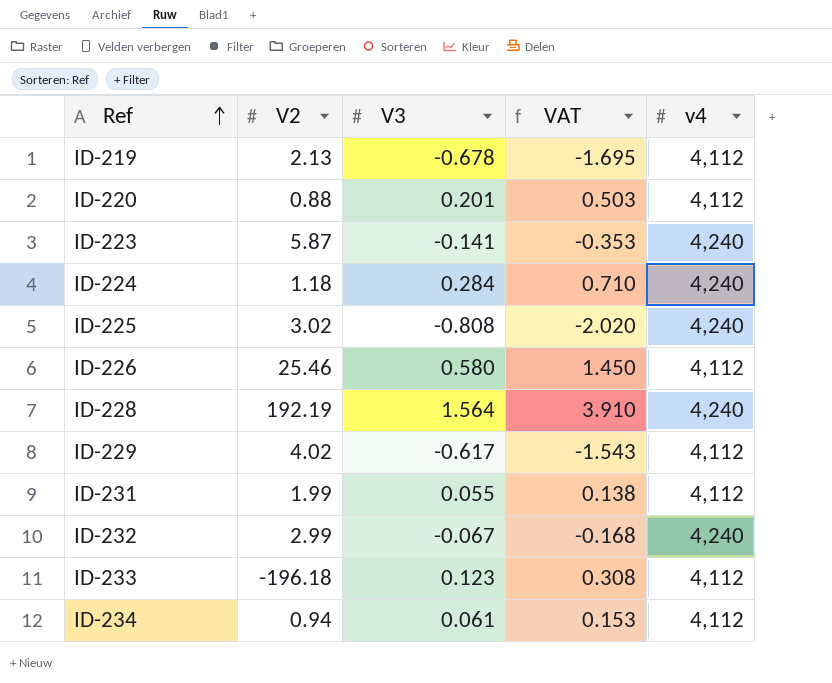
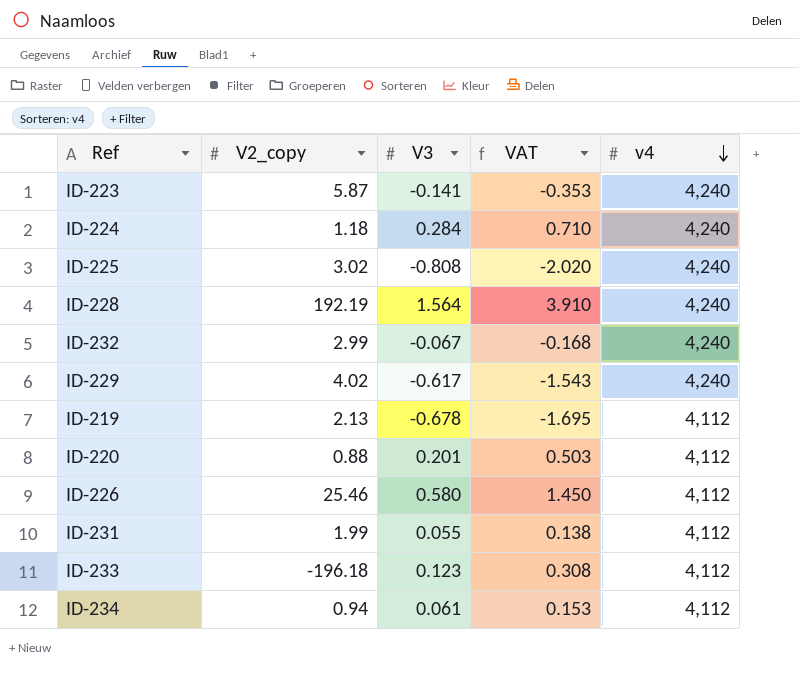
row order: Ref ascending -> v4 descending
column name: V2 -> V2_copy
ID-229 | v4: 4,112 -> 4,240

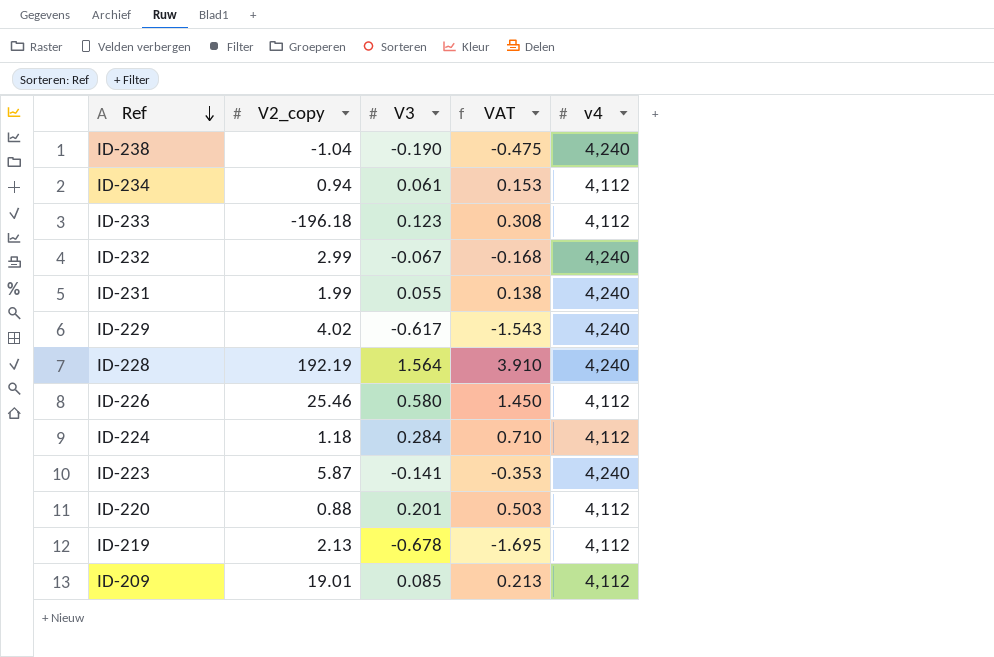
row order: v4 descending -> Ref descending
row ID-225: 3.02 | -0.808 | -2.020 | 4,240 -> none
row ID-238: none -> -1.04 | -0.190 | -0.475 | 4,240
ID-231 | v4: 4,112 -> 4,240
ID-224 | v4: 4,240 -> 4,112
row ID-209: none -> 19.01 | 0.085 | 0.213 | 4,112

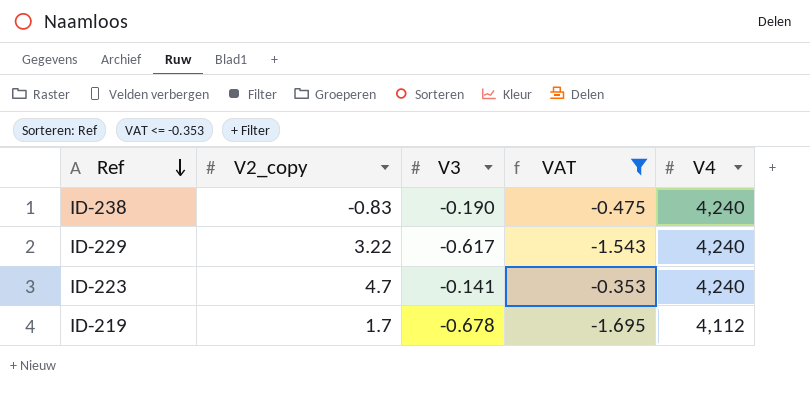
filter: none -> VAT <= -0.353
column name: v4 -> V4
ID-238 | V2_copy: -1.04 -> -0.83
ID-229 | V2_copy: 4.02 -> 3.22
ID-223 | V2_copy: 5.87 -> 4.7
ID-219 | V2_copy: 2.13 -> 1.7

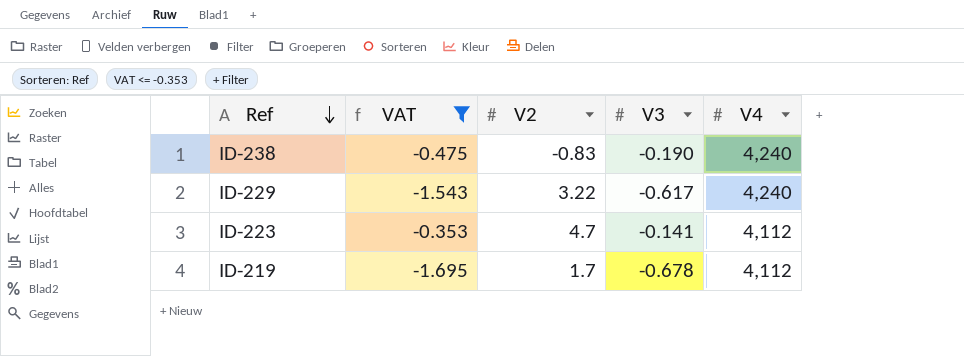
column VAT | position: 4 -> 2
column name: V2_copy -> V2
ID-223 | V4: 4,240 -> 4,112

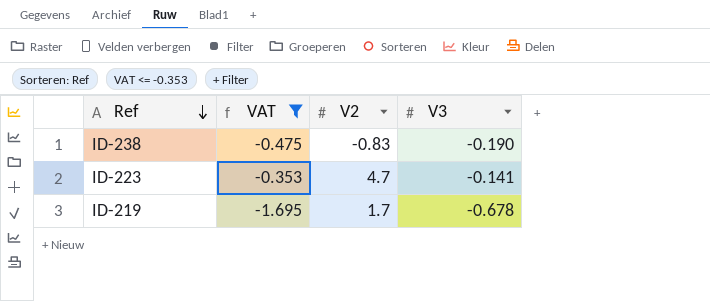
column V4 | position: 5 -> none
row ID-229: -1.543 | 3.22 | -0.617 | 4,240 -> none

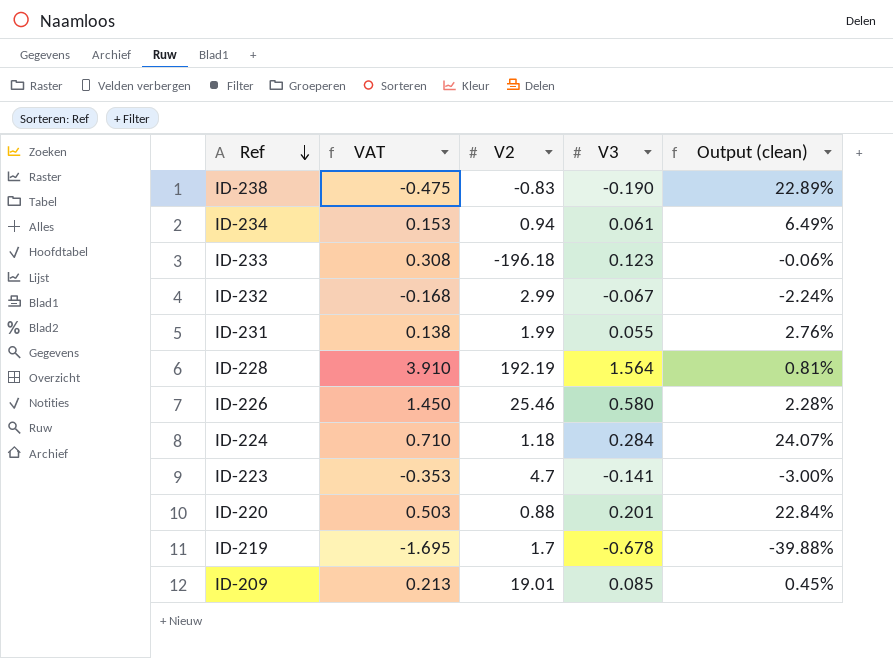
filter: VAT <= -0.353 -> none
column Output (clean) | formula: none -> [V3] / [V2]

